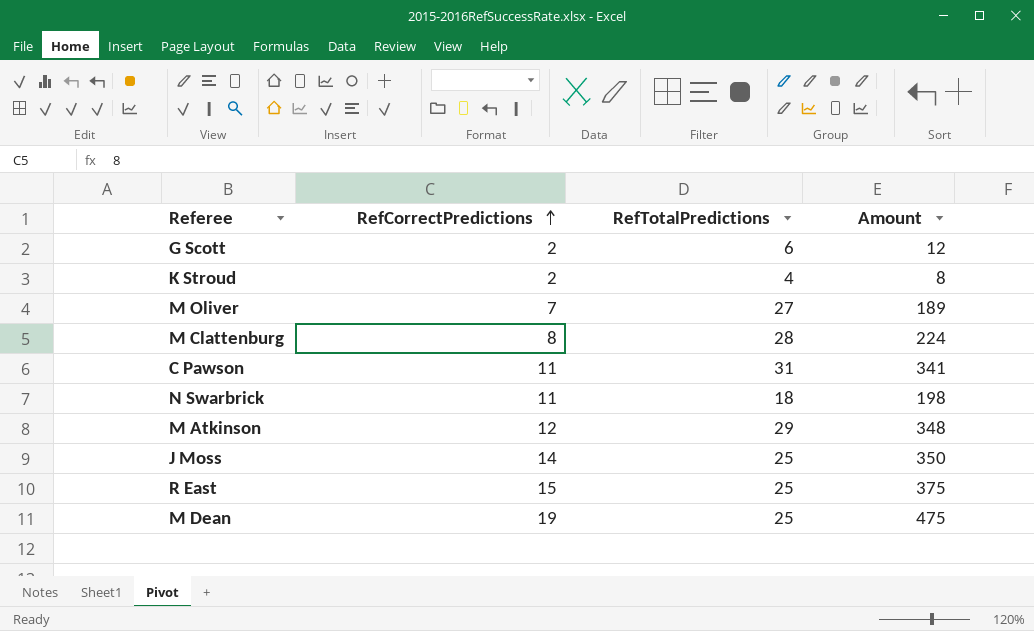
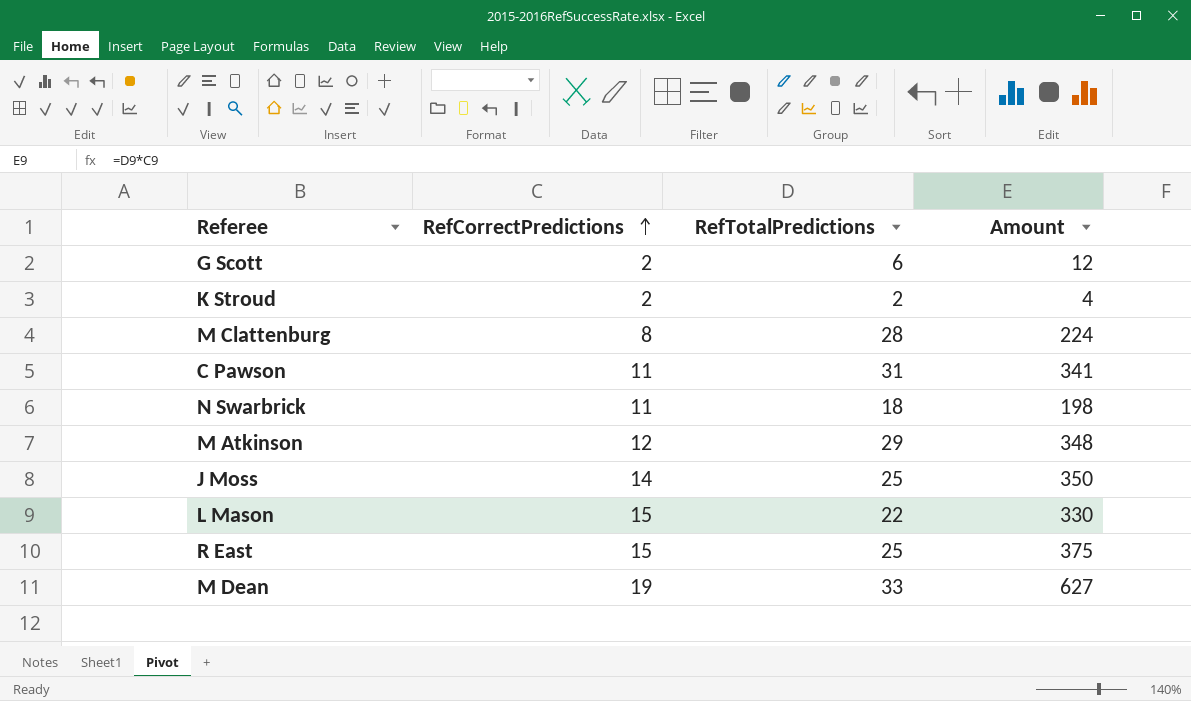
row M Oliver: 7 | 27 | 189 -> none
K Stroud | RefTotalPredictions: 4 -> 2
K Stroud | Amount: 8 -> 4
row L Mason: none -> 15 | 22 | 330
M Dean | RefTotalPredictions: 25 -> 33
M Dean | Amount: 475 -> 627

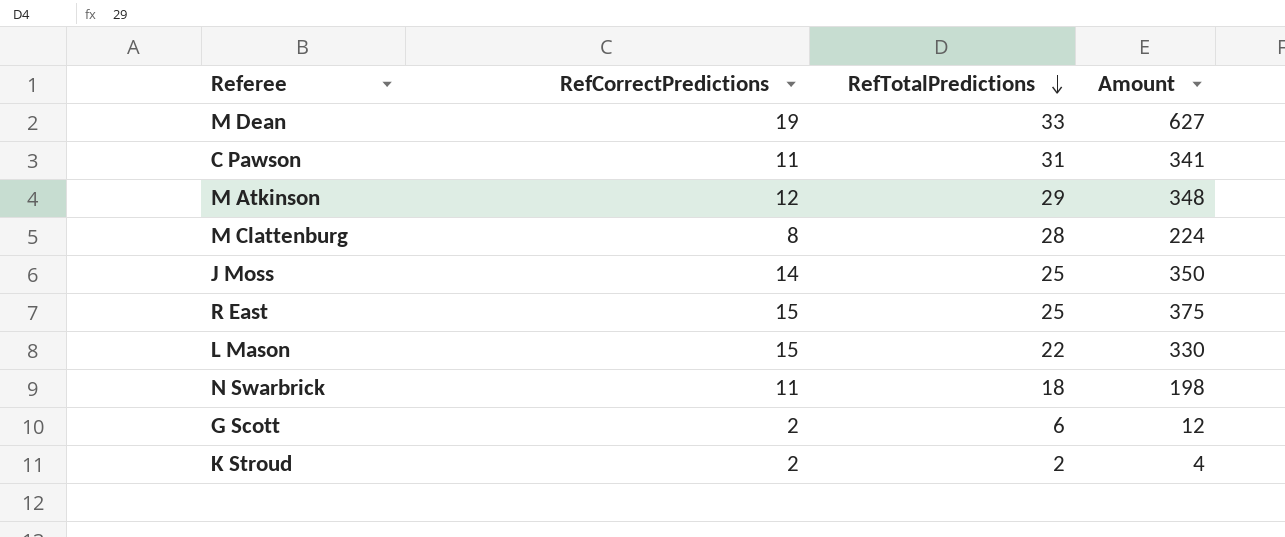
row order: RefCorrectPredictions ascending -> RefTotalPredictions descending

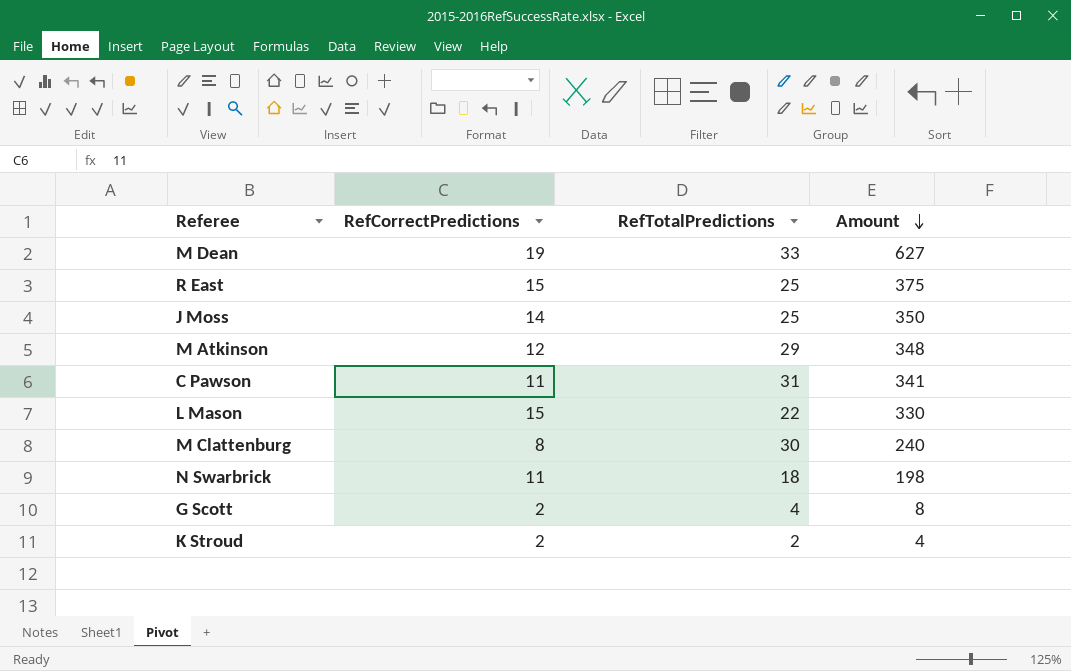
row order: RefTotalPredictions descending -> Amount descending
M Clattenburg | RefTotalPredictions: 28 -> 30
M Clattenburg | Amount: 224 -> 240
G Scott | RefTotalPredictions: 6 -> 4
G Scott | Amount: 12 -> 8

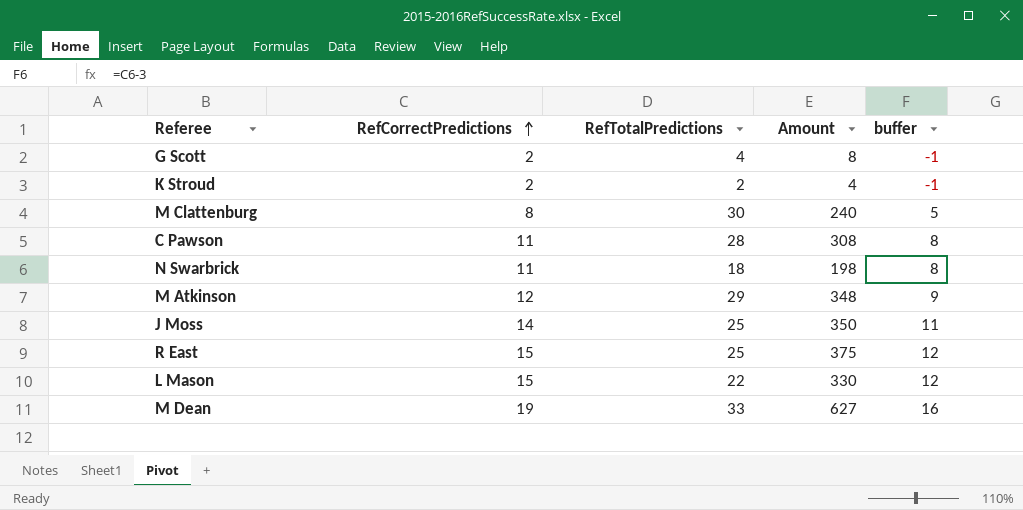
row order: Amount descending -> RefCorrectPredictions ascending
column buffer | formula: none -> [RefCorrectPredictions] - 3
C Pawson | RefTotalPredictions: 31 -> 28
C Pawson | Amount: 341 -> 308

